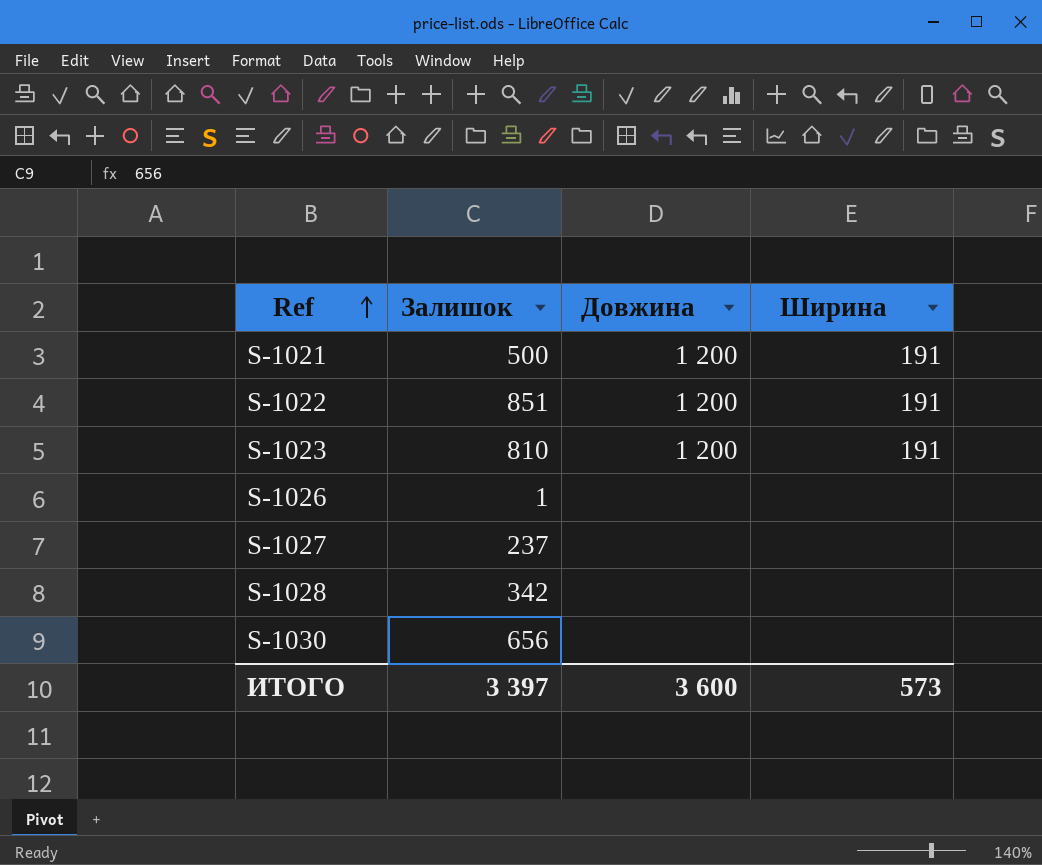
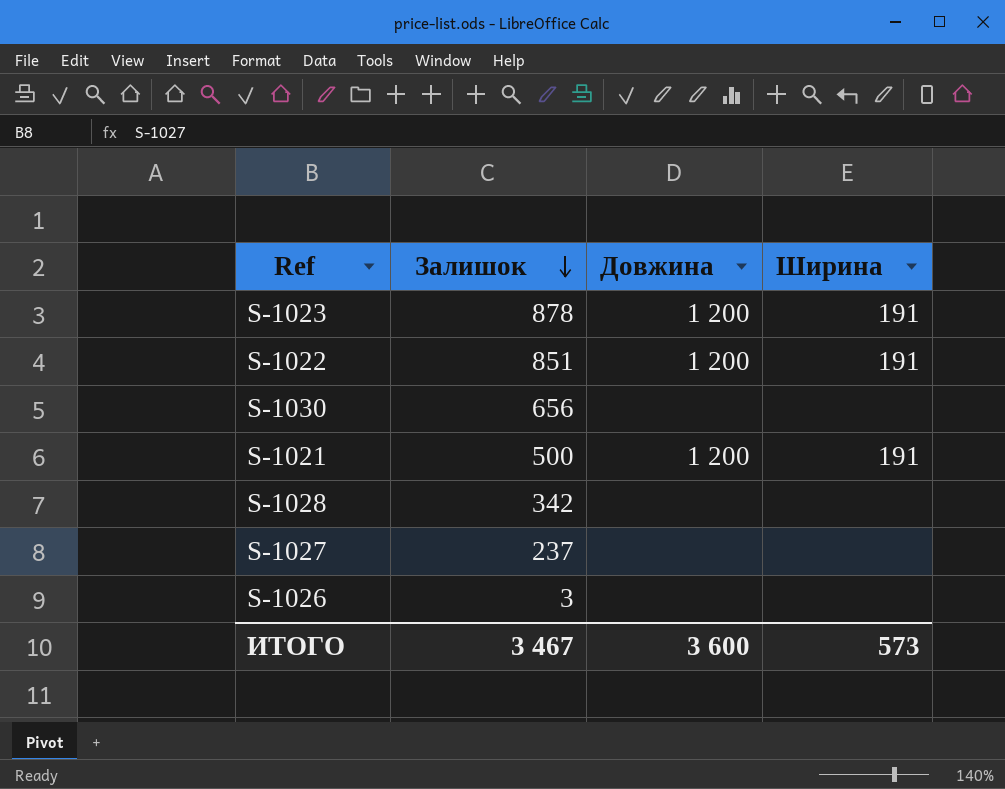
row order: Ref ascending -> Залишок descending
S-1023 | Залишок: 810 -> 878
S-1026 | Залишок: 1 -> 3
ИТОГО | Залишок: 3 397 -> 3 467

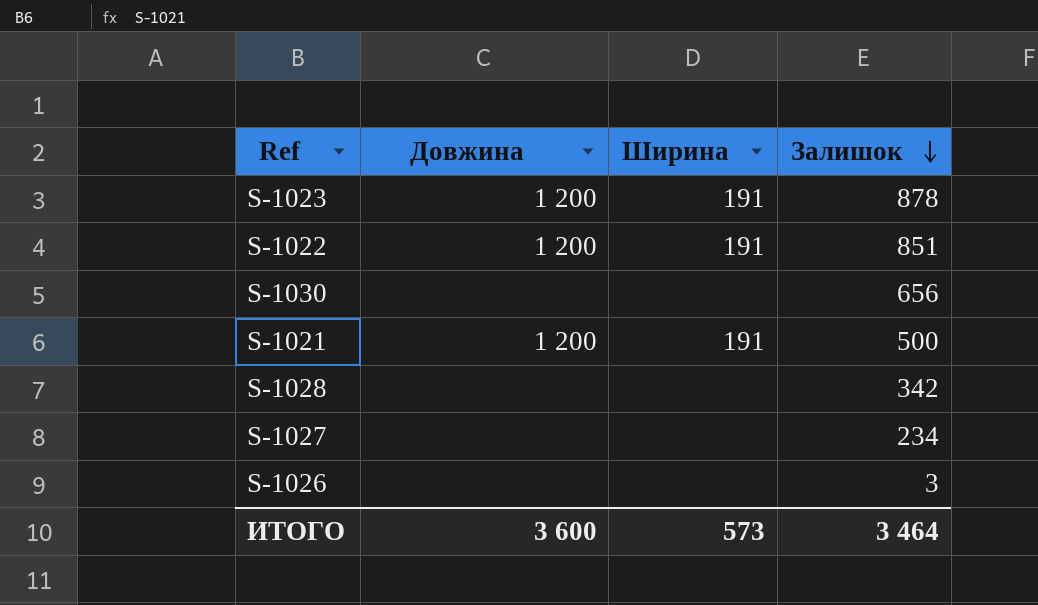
column Залишок | position: 2 -> 4
S-1027 | Залишок: 237 -> 234
ИТОГО | Залишок: 3 467 -> 3 464

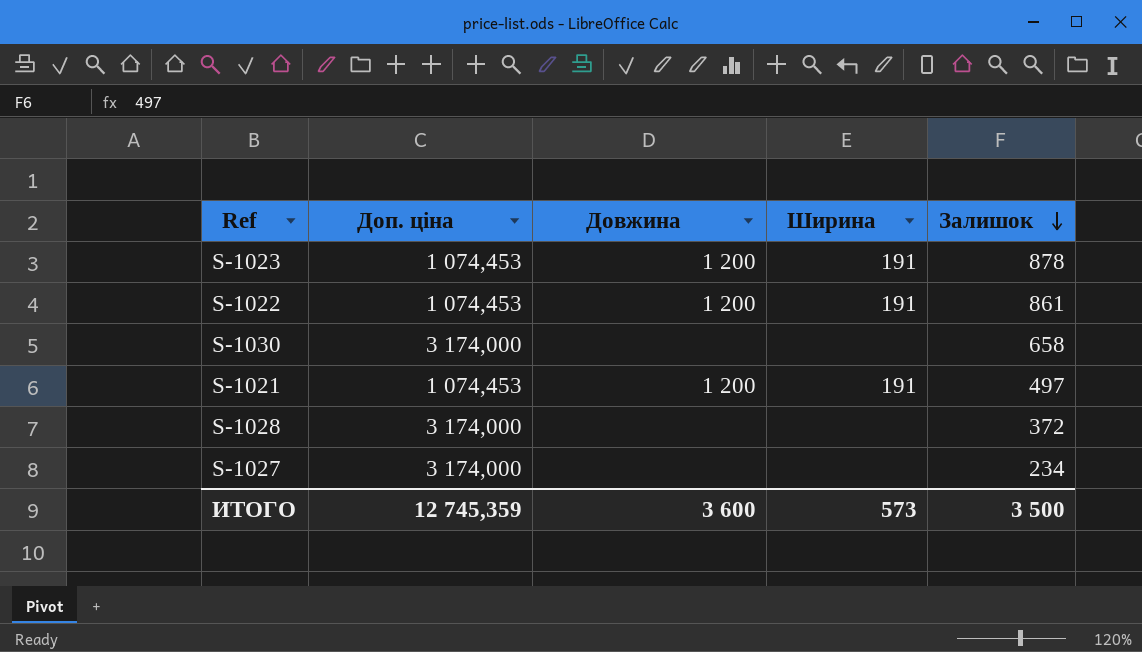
column Доп. ціна | position: none -> 2
row S-1026: none | none | 3 -> none
S-1022 | Залишок: 851 -> 861
S-1030 | Залишок: 656 -> 658
S-1021 | Залишок: 500 -> 497
S-1028 | Залишок: 342 -> 372
ИТОГО | Залишок: 3 464 -> 3 500

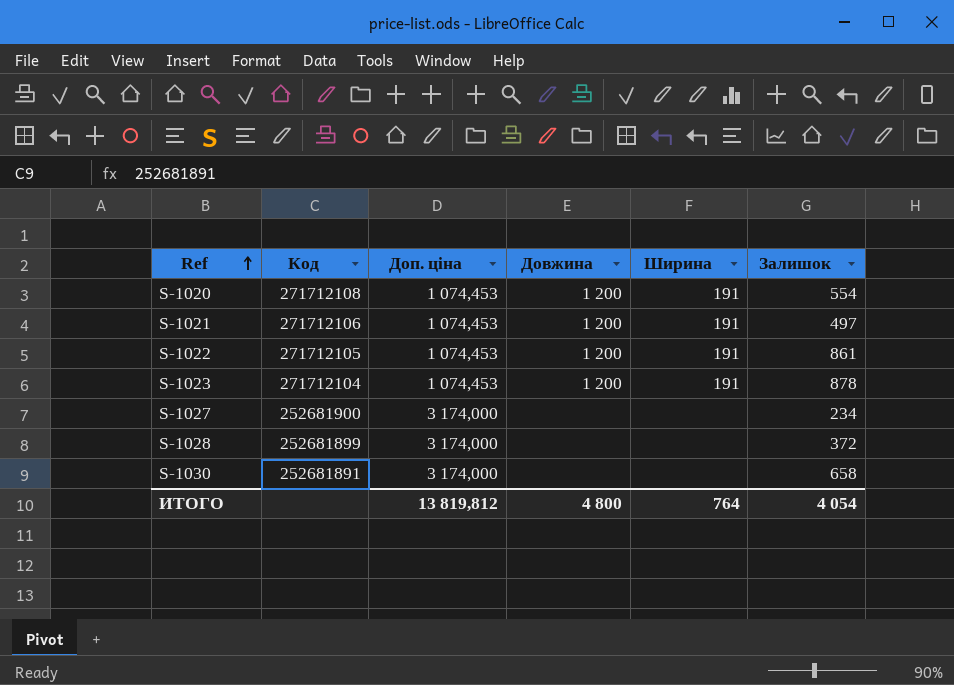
row order: Залишок descending -> Ref ascending
column Код | position: none -> 2
row S-1020: none -> 271712108 | 1 074,453 | 1 200 | 191 | 554
ИТОГО | Доп. ціна: 12 745,359 -> 13 819,812
ИТОГО | Довжина: 3 600 -> 4 800
ИТОГО | Ширина: 573 -> 764
ИТОГО | Залишок: 3 500 -> 4 054

